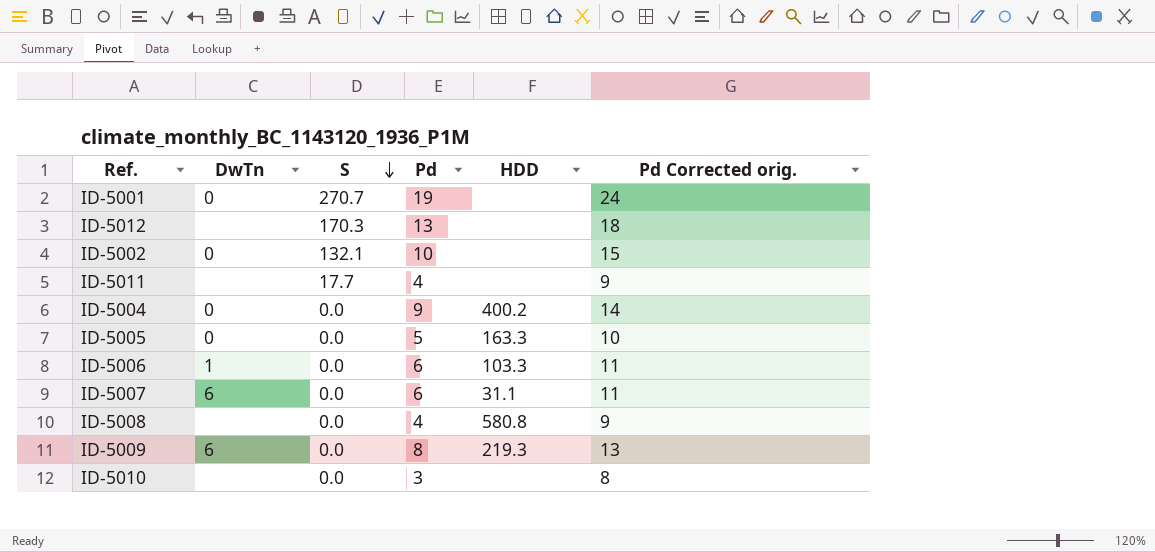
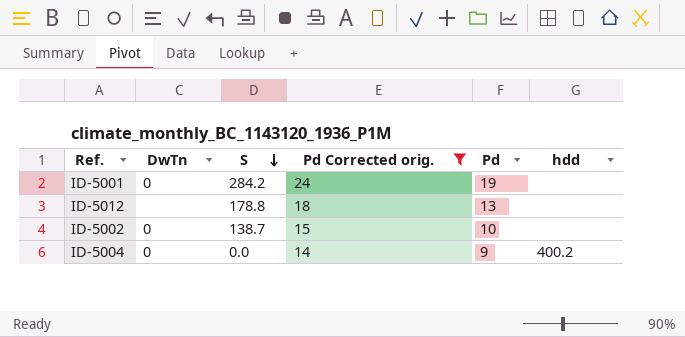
filter: none -> Pd Corrected orig. >= 14
column Pd Corrected orig. | position: 6 -> 4
column name: HDD -> hdd
ID-5001 | S: 270.7 -> 284.2
ID-5012 | S: 170.3 -> 178.8
ID-5002 | S: 132.1 -> 138.7

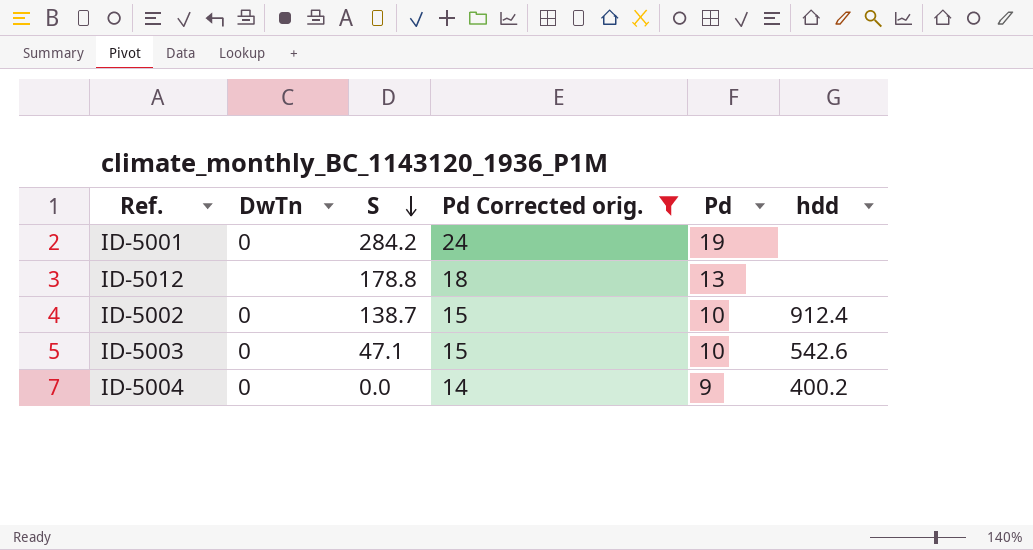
ID-5002 | hdd: none -> 912.4
row ID-5003: none -> 0 | 47.1 | 15 | 10 | 542.6

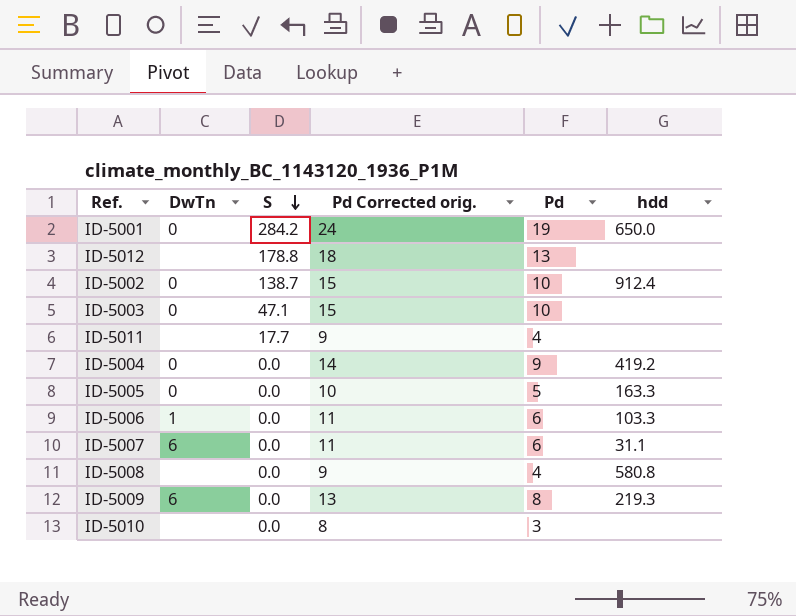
filter: Pd Corrected orig. >= 14 -> none
ID-5001 | hdd: none -> 650.0
ID-5003 | hdd: 542.6 -> none
ID-5004 | hdd: 400.2 -> 419.2

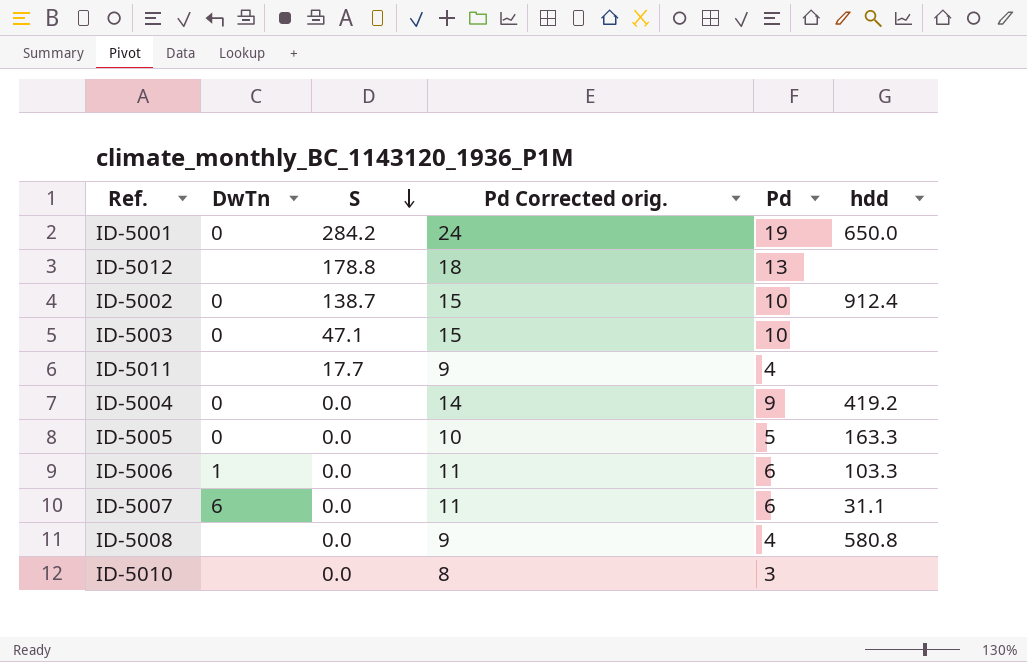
row ID-5009: 6 | 0.0 | 13 | 8 | 219.3 -> none

